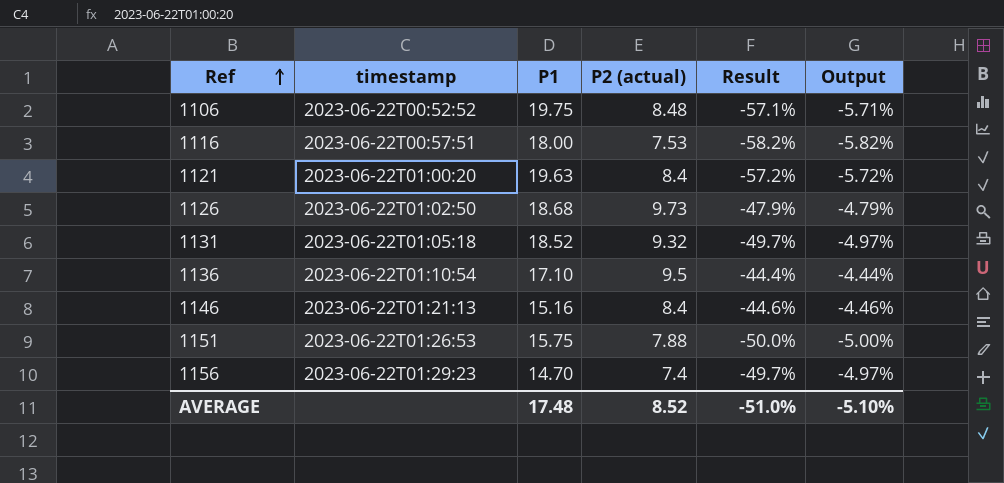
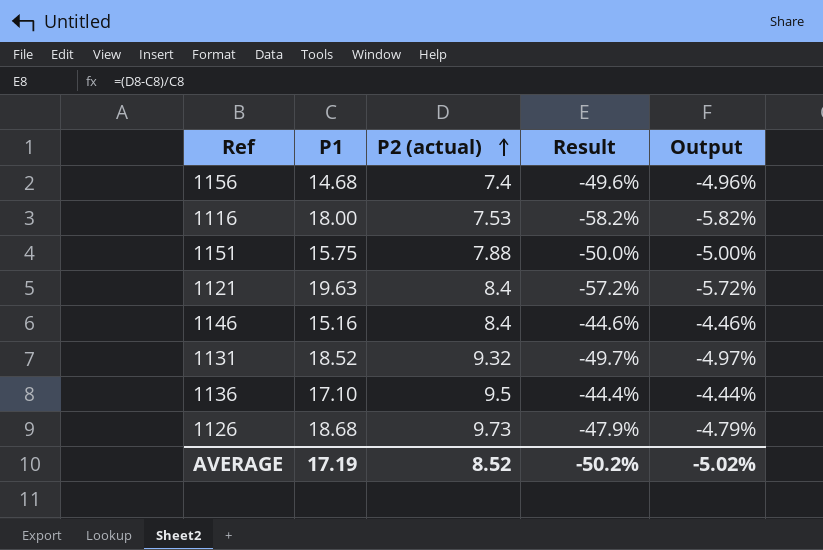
row order: Ref ascending -> P2 (actual) ascending
column timestamp | position: 2 -> none
row 1106: 2023-06-22T00:52:52 | 19.75 | 8.48 | -57.1% | -5.71% -> none
1156 | P1: 14.70 -> 14.68
1156 | Result: -49.7% -> -49.6%
1156 | Output: -4.97% -> -4.96%
AVERAGE | P1: 17.48 -> 17.19
AVERAGE | Result: -51.0% -> -50.2%
AVERAGE | Output: -5.10% -> -5.02%

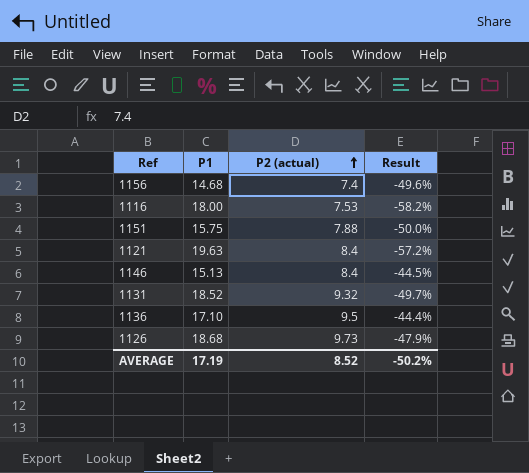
column Output | formula: [Result] * 0.1 -> none
1146 | P1: 15.16 -> 15.13
1146 | Result: -44.6% -> -44.5%

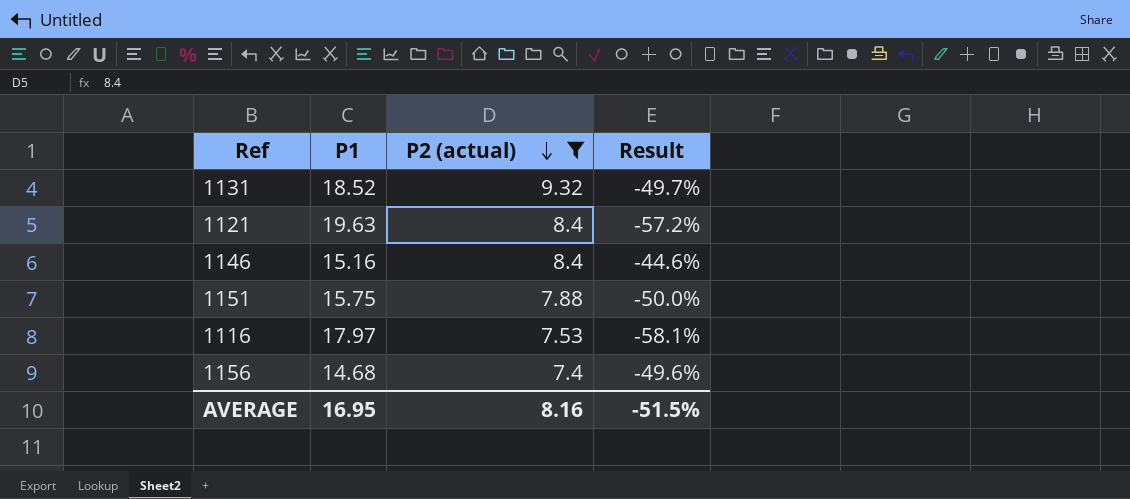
filter: none -> P2 (actual) <= 9.32
row order: P2 (actual) ascending -> P2 (actual) descending
1146 | P1: 15.13 -> 15.16
1146 | Result: -44.5% -> -44.6%
1116 | P1: 18.00 -> 17.97
1116 | Result: -58.2% -> -58.1%
AVERAGE | P1: 17.19 -> 16.95
AVERAGE | P2 (actual): 8.52 -> 8.16
AVERAGE | Result: -50.2% -> -51.5%

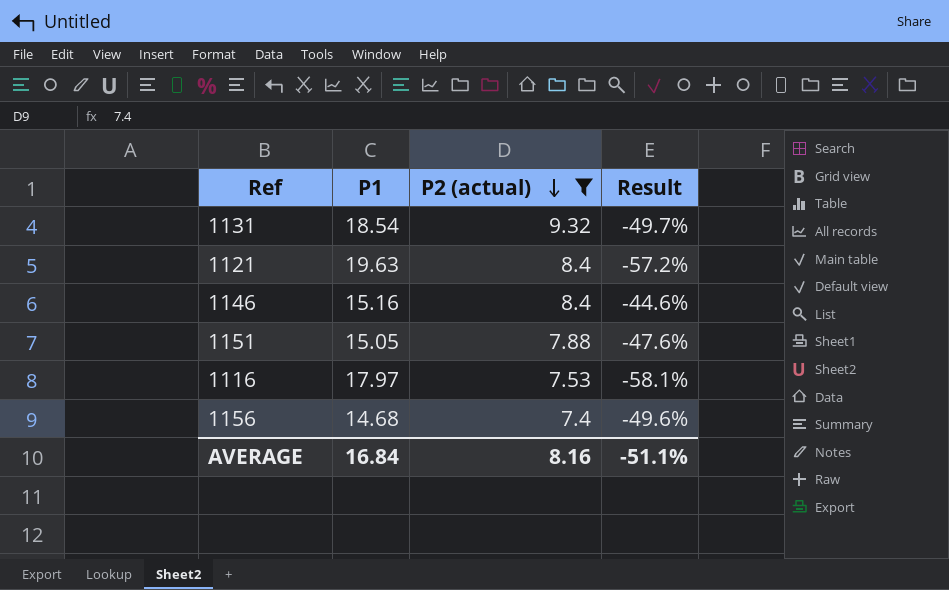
1131 | P1: 18.52 -> 18.54
1151 | P1: 15.75 -> 15.05
1151 | Result: -50.0% -> -47.6%
AVERAGE | P1: 16.95 -> 16.84
AVERAGE | Result: -51.5% -> -51.1%

